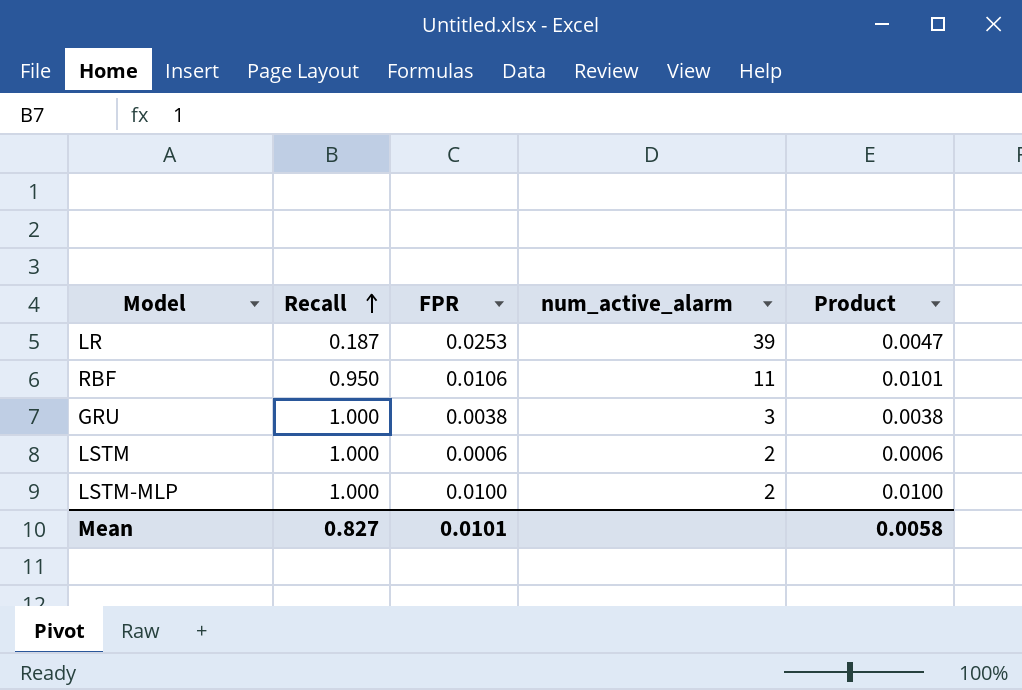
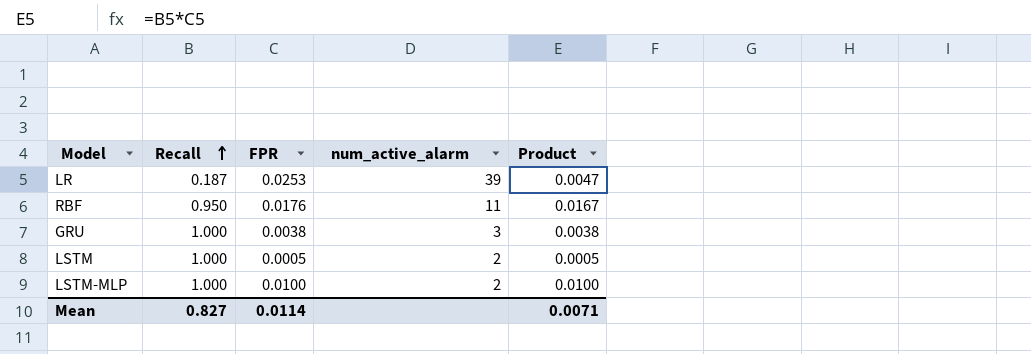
RBF | FPR: 0.0106 -> 0.0176
RBF | Product: 0.0101 -> 0.0167
LSTM | FPR: 0.0006 -> 0.0005
LSTM | Product: 0.0006 -> 0.0005
Mean | FPR: 0.0101 -> 0.0114
Mean | Product: 0.0058 -> 0.0071

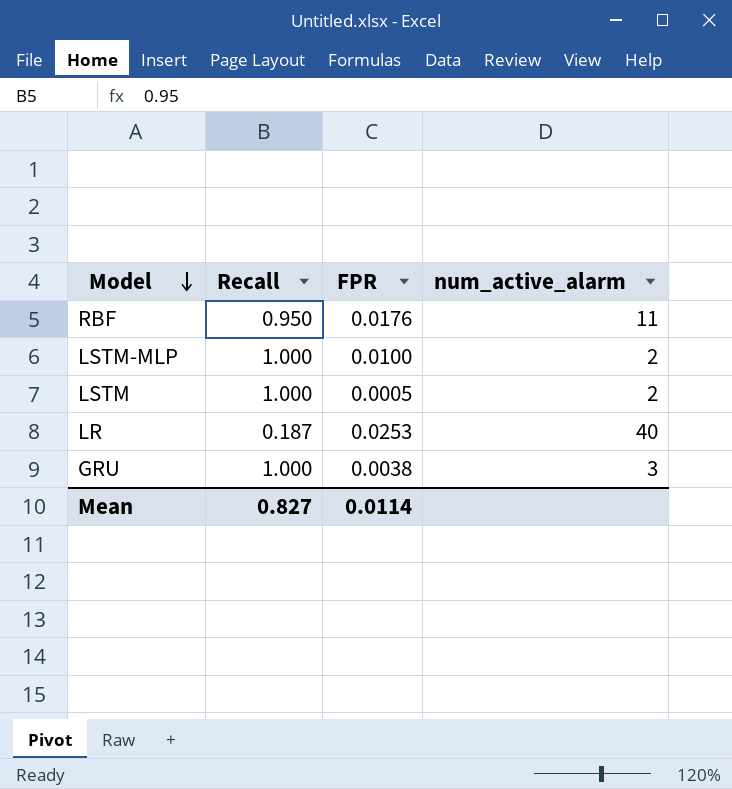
row order: Recall ascending -> Model descending
column Product | formula: [Recall] * [FPR] -> none
LR | num_active_alarm: 39 -> 40

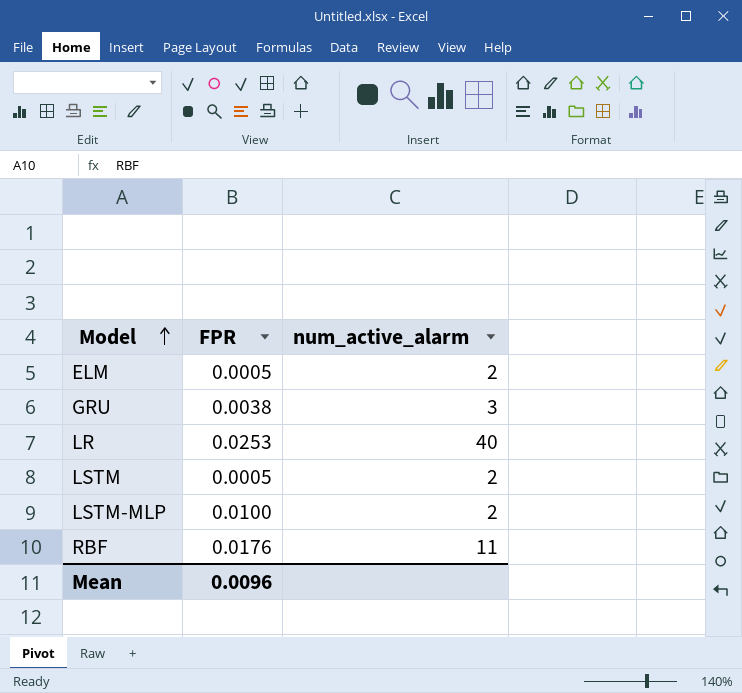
row order: Model descending -> Model ascending
column Recall | position: 2 -> none
row ELM: none -> 0.0005 | 2
Mean | FPR: 0.0114 -> 0.0096

